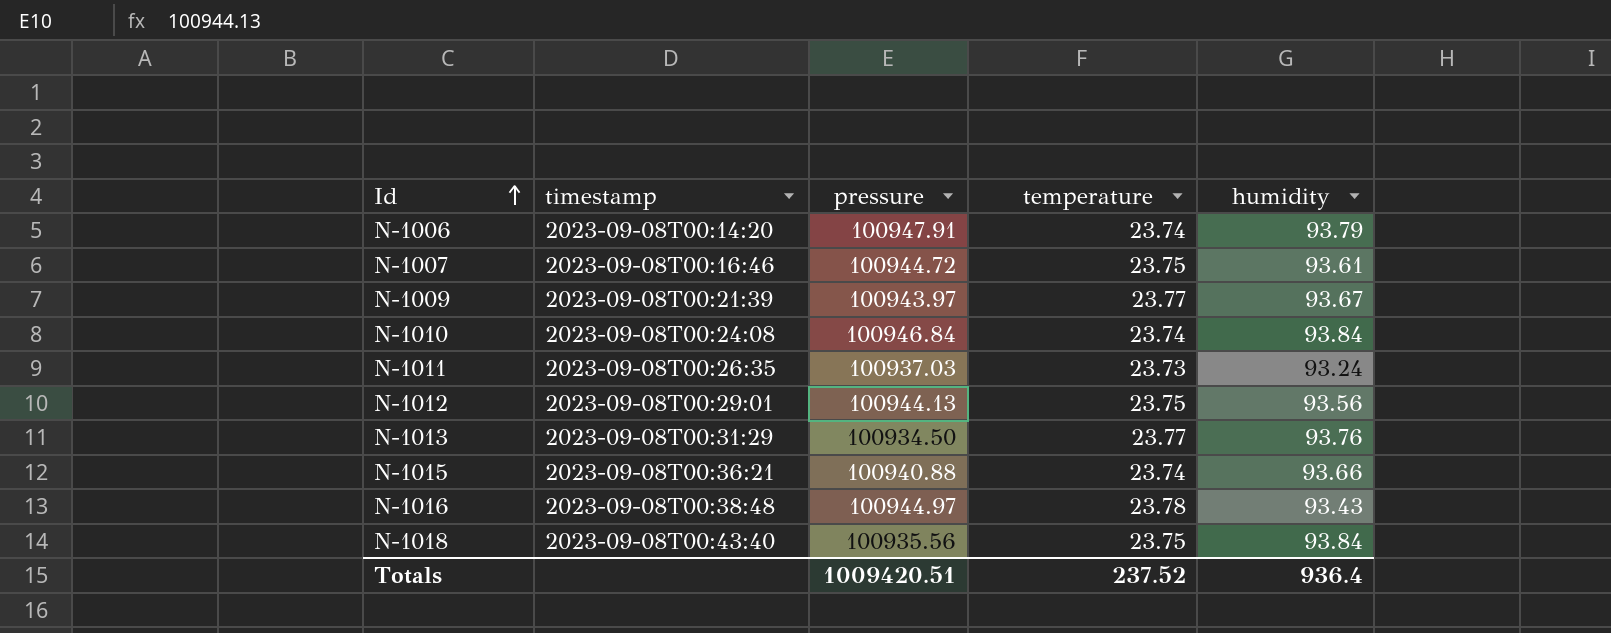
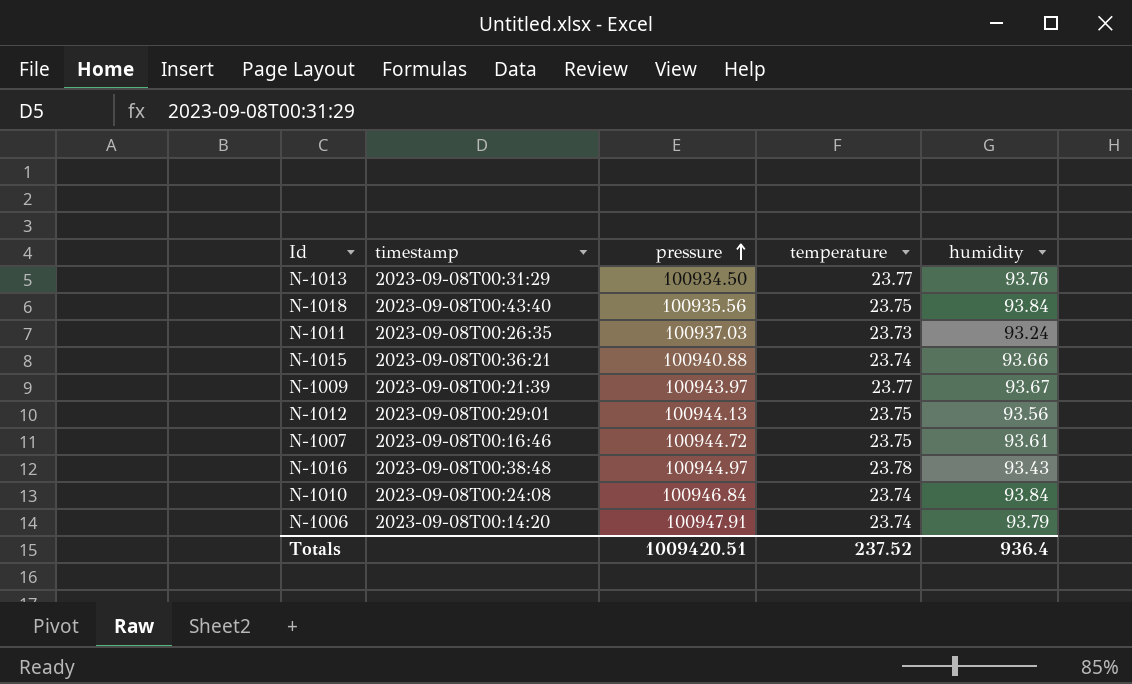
row order: Id ascending -> pressure ascending

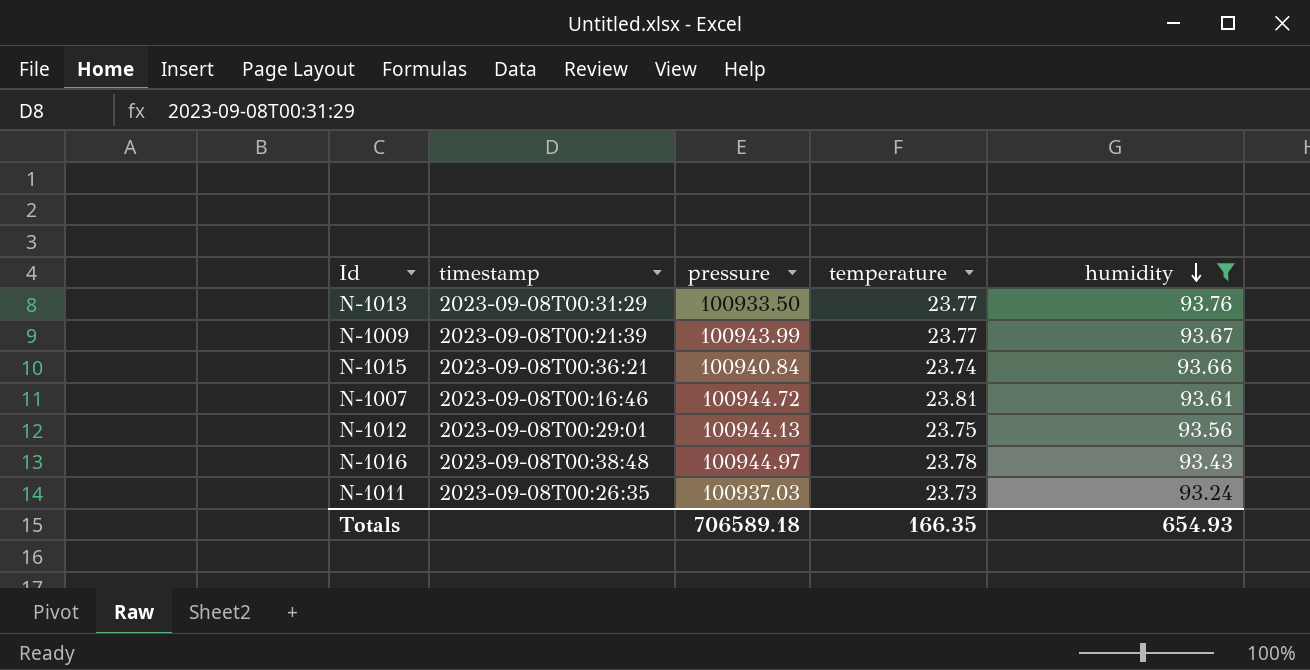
filter: none -> humidity <= 93.76
row order: pressure ascending -> humidity descending
N-1013 | pressure: 100934.50 -> 100933.50
N-1009 | pressure: 100943.97 -> 100943.99
N-1015 | pressure: 100940.88 -> 100940.84
N-1007 | temperature: 23.75 -> 23.81
Totals | pressure: 1009420.51 -> 706589.18
Totals | temperature: 237.52 -> 166.35
Totals | humidity: 936.4 -> 654.93

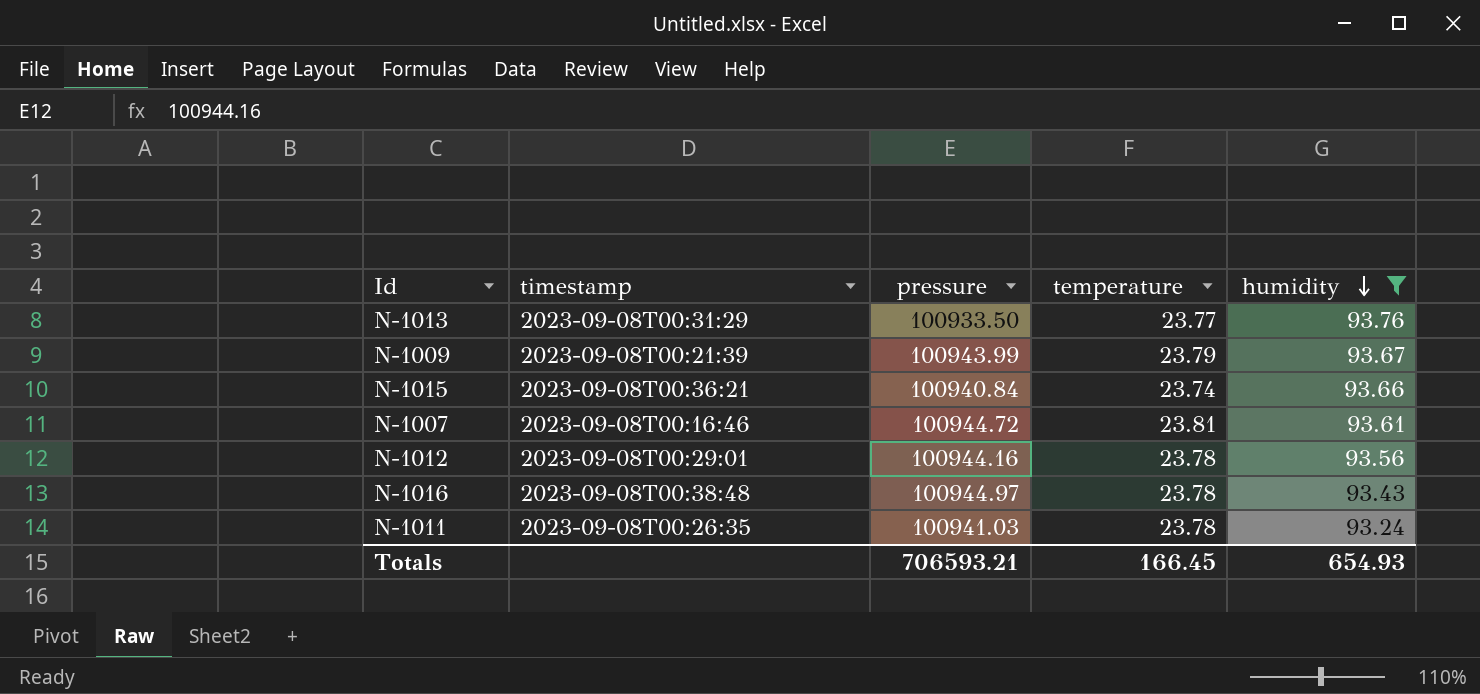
N-1009 | temperature: 23.77 -> 23.79
N-1012 | pressure: 100944.13 -> 100944.16
N-1012 | temperature: 23.75 -> 23.78
N-1011 | pressure: 100937.03 -> 100941.03
N-1011 | temperature: 23.73 -> 23.78
Totals | pressure: 706589.18 -> 706593.21
Totals | temperature: 166.35 -> 166.45

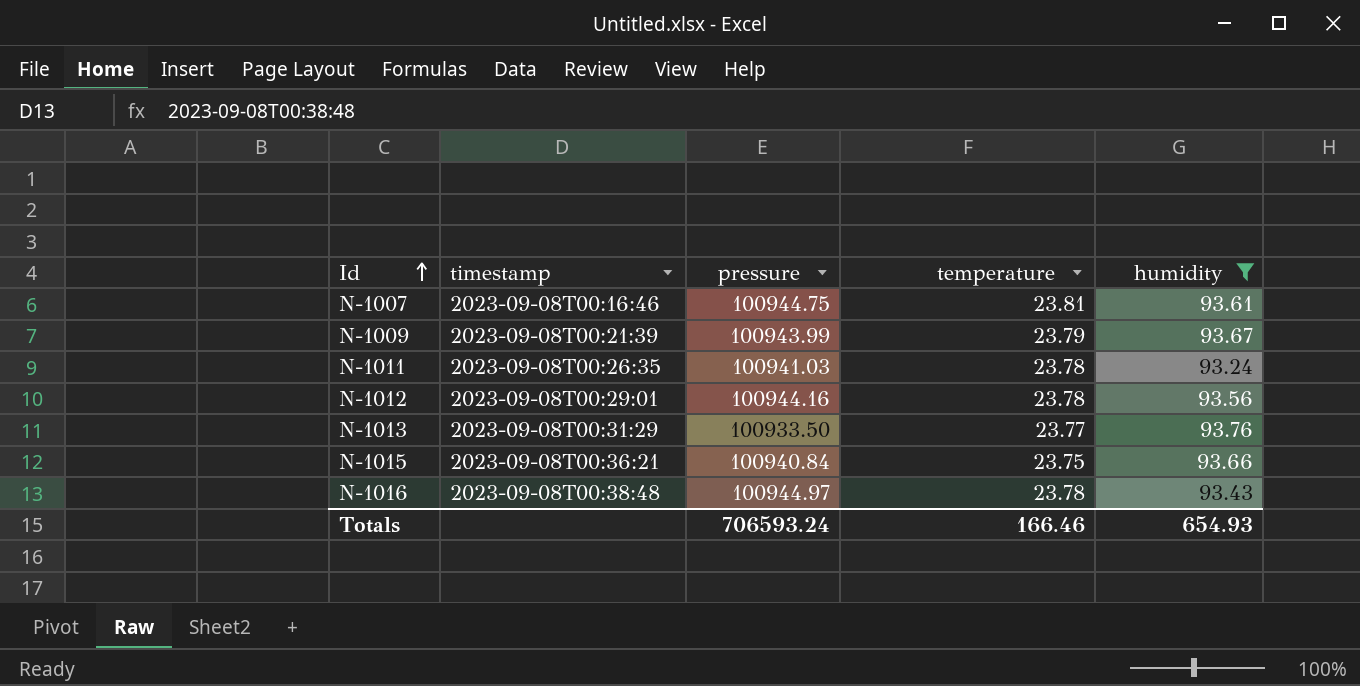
row order: humidity descending -> Id ascending
N-1007 | pressure: 100944.72 -> 100944.75
N-1015 | temperature: 23.74 -> 23.75
Totals | pressure: 706593.21 -> 706593.24
Totals | temperature: 166.45 -> 166.46

